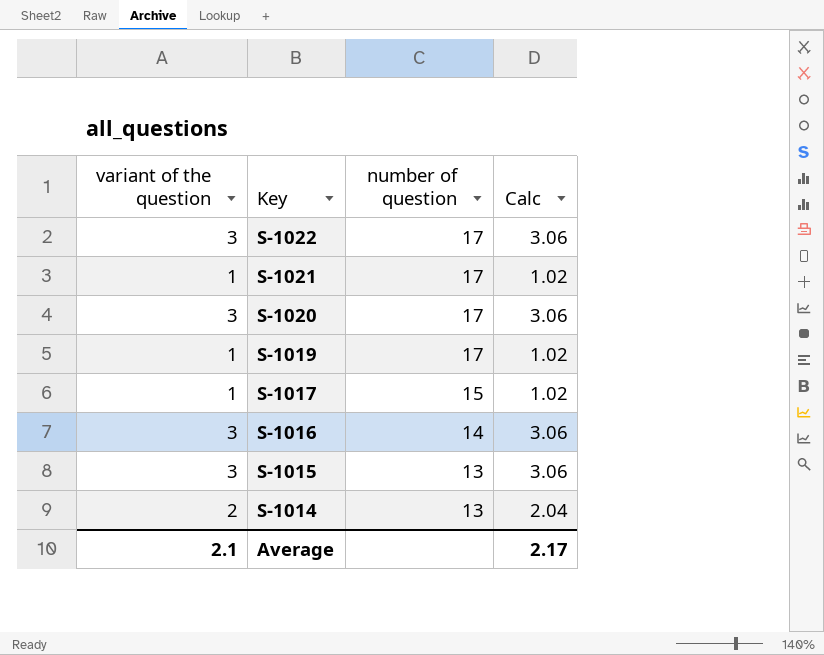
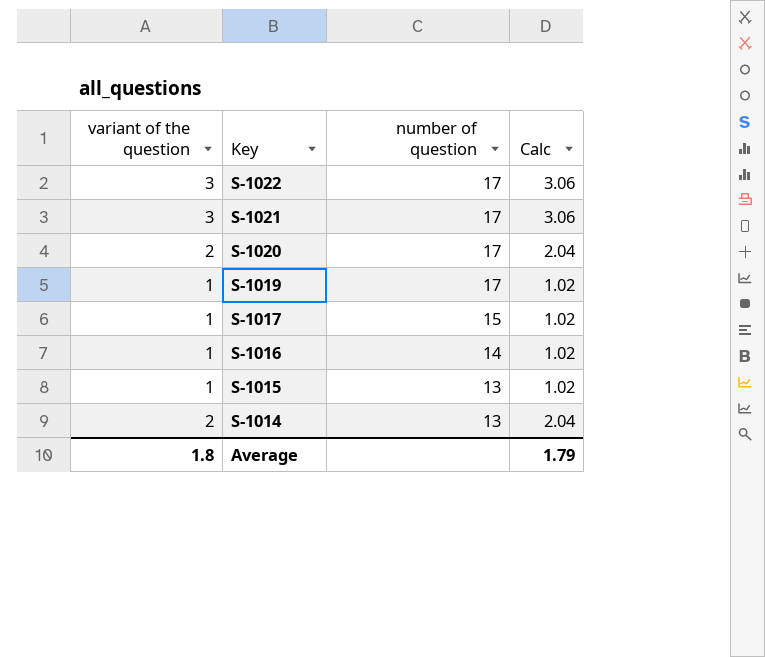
S-1021 | variant of the question: 1 -> 3
S-1021 | Calc: 1.02 -> 3.06
S-1020 | variant of the question: 3 -> 2
S-1020 | Calc: 3.06 -> 2.04
S-1016 | variant of the question: 3 -> 1
S-1016 | Calc: 3.06 -> 1.02
S-1015 | variant of the question: 3 -> 1
S-1015 | Calc: 3.06 -> 1.02
Average | variant of the question: 2.1 -> 1.8
Average | Calc: 2.17 -> 1.79

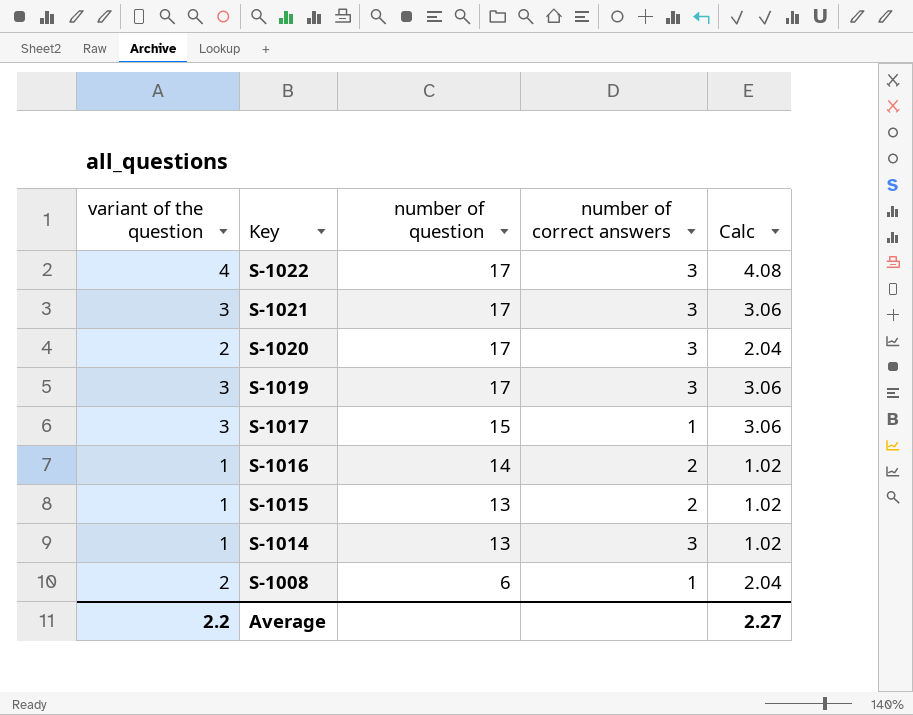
column number of correct answers | position: none -> 4
S-1022 | variant of the question: 3 -> 4
S-1022 | Calc: 3.06 -> 4.08
S-1019 | variant of the question: 1 -> 3
S-1019 | Calc: 1.02 -> 3.06
S-1017 | variant of the question: 1 -> 3
S-1017 | Calc: 1.02 -> 3.06
S-1014 | variant of the question: 2 -> 1
S-1014 | Calc: 2.04 -> 1.02
row S-1008: none -> 2 | 6 | 1 | 2.04
Average | variant of the question: 1.8 -> 2.2
Average | Calc: 1.79 -> 2.27

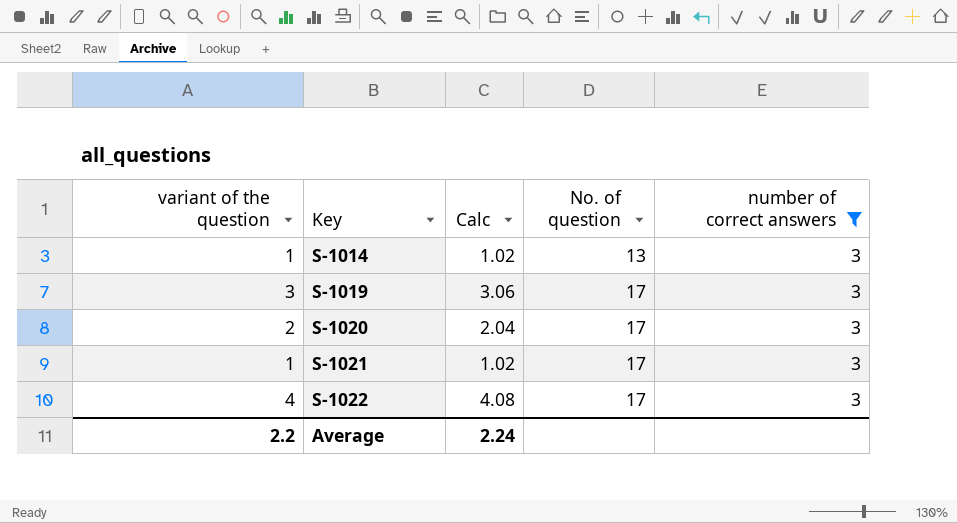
filter: none -> number of correct answers = 3
row order: Key descending -> Key ascending
column Calc | position: 5 -> 3
column name: number of question -> No. of question
S-1021 | variant of the question: 3 -> 1
S-1021 | Calc: 3.06 -> 1.02
Average | Calc: 2.27 -> 2.24

